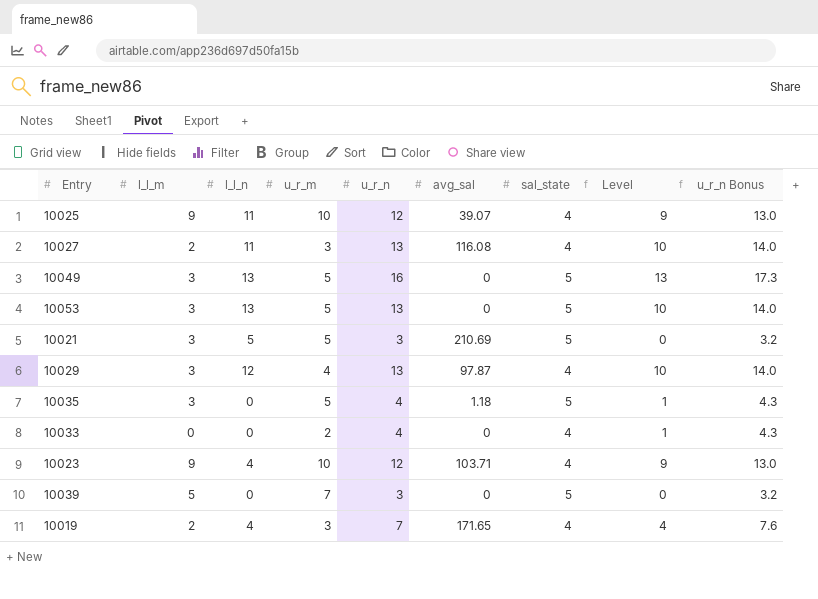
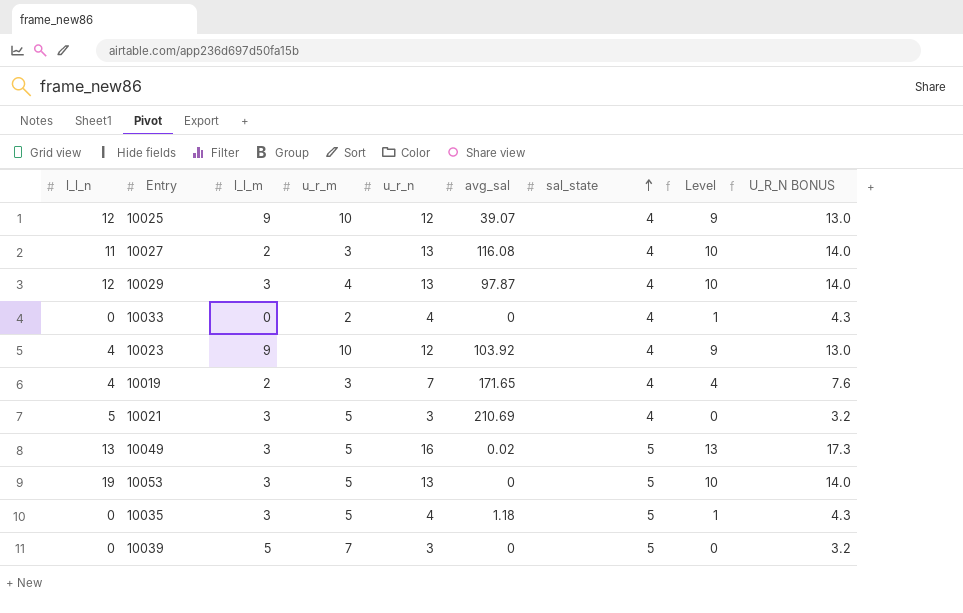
row order: none -> sal_state ascending
column l_l_n | position: 3 -> 1
column name: u_r_n Bonus -> U_R_N BONUS
10025 | l_l_n: 11 -> 12
10023 | avg_sal: 103.71 -> 103.92
10021 | sal_state: 5 -> 4
10049 | avg_sal: 0 -> 0.02
10053 | l_l_n: 13 -> 19

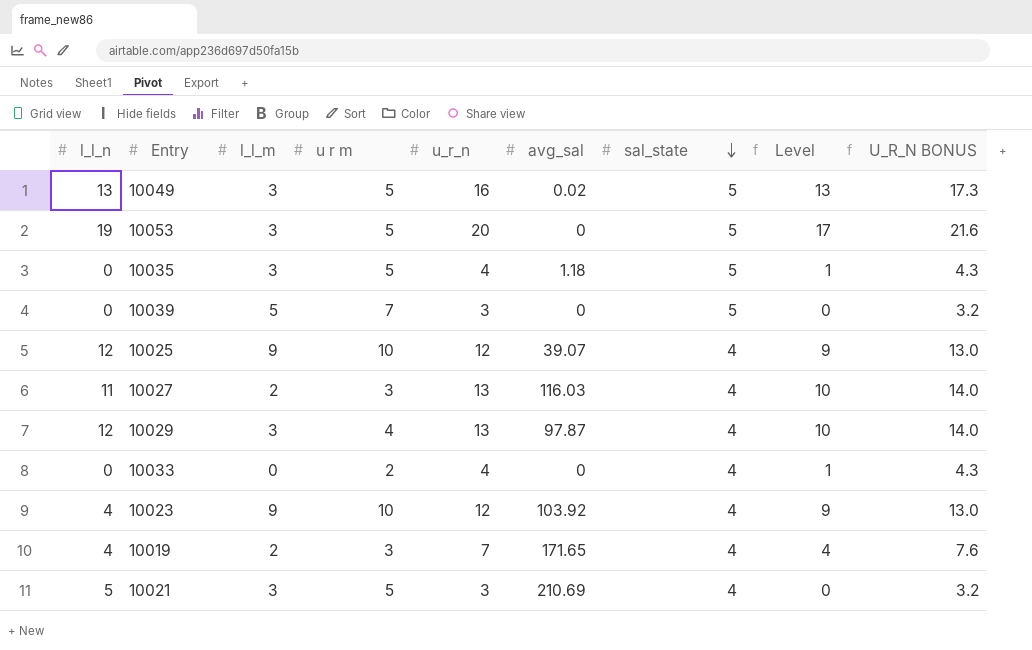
row order: sal_state ascending -> sal_state descending
column name: u_r_m -> u r m
10053 | u_r_n: 13 -> 20
10053 | Level: 10 -> 17
10053 | U_R_N BONUS: 14.0 -> 21.6
10027 | avg_sal: 116.08 -> 116.03

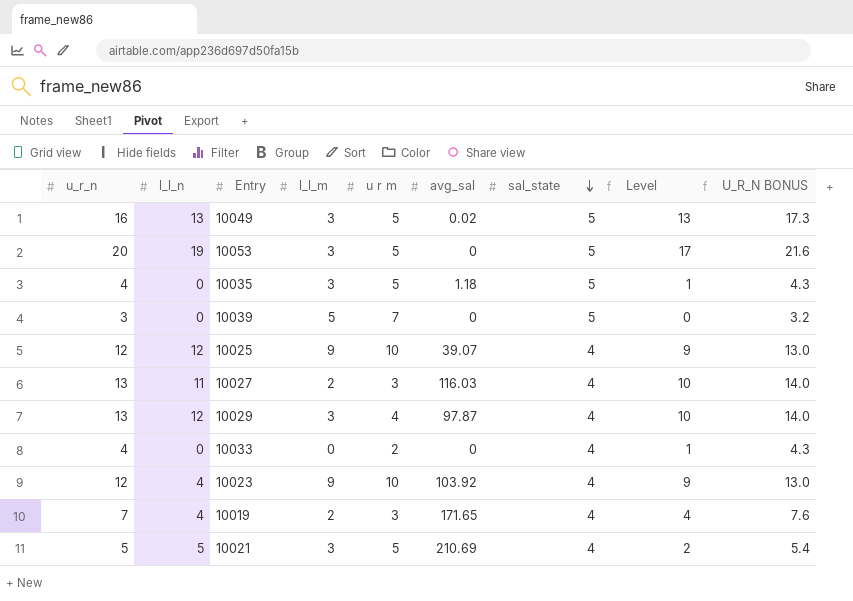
column u_r_n | position: 5 -> 1
10021 | u_r_n: 3 -> 5
10021 | Level: 0 -> 2
10021 | U_R_N BONUS: 3.2 -> 5.4

